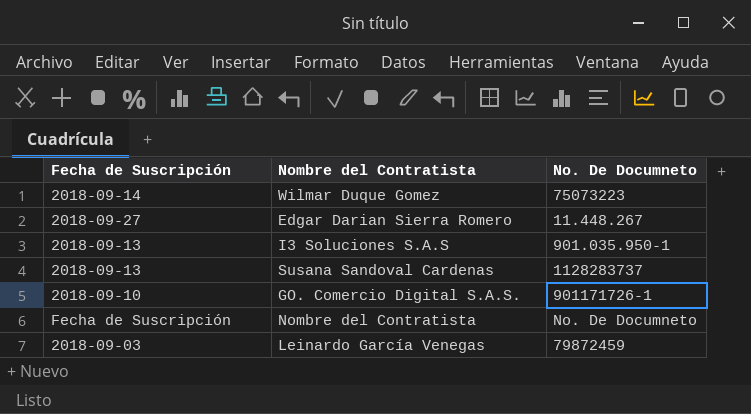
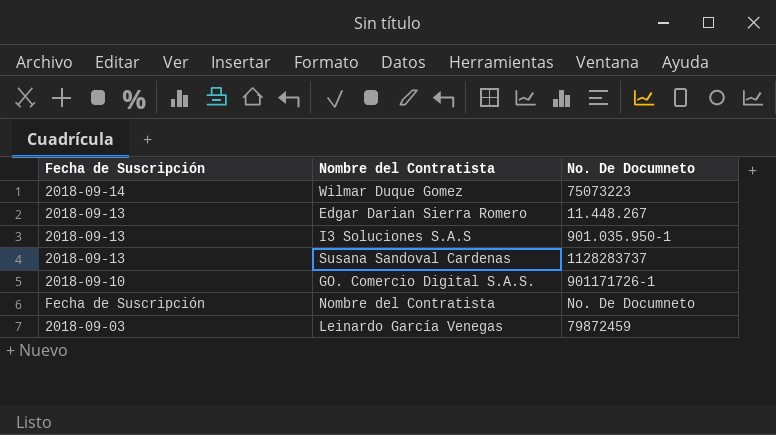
Edgar Darian Sierra Romero | Fecha de Suscripción: 2018-09-27 -> 2018-09-13

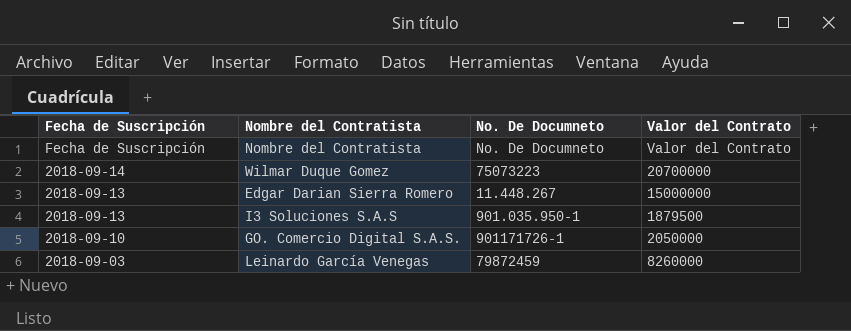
row order: none -> Fecha de Suscripción descending
column Valor del Contrato | position: none -> 4
row Susana Sandoval Cardenas: 2018-09-13 | 1128283737 -> none

